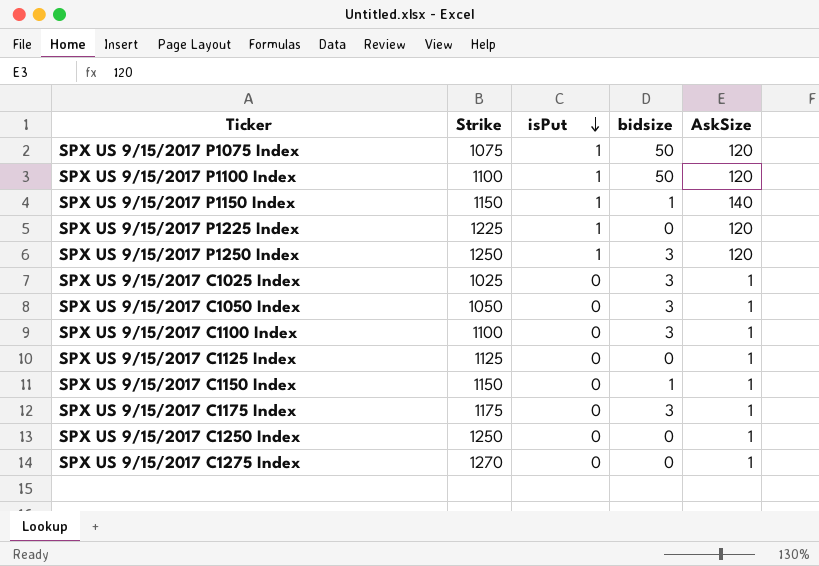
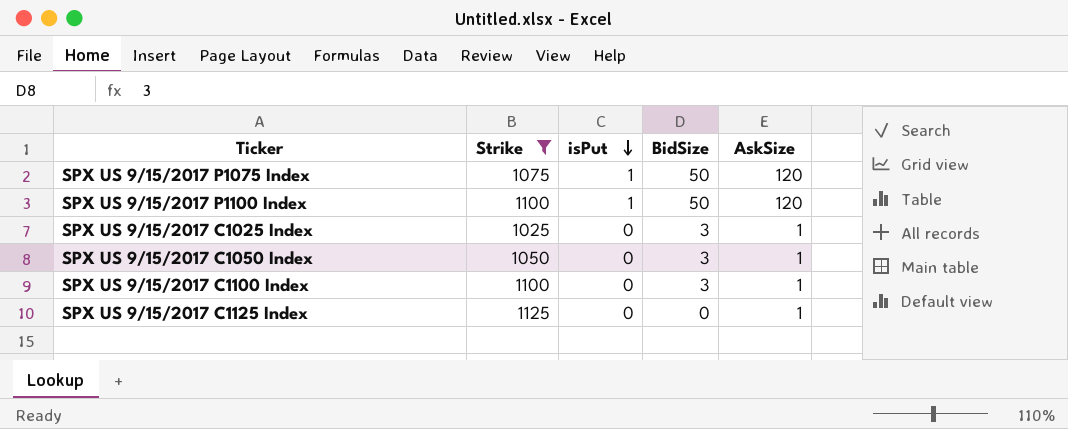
filter: none -> Strike <= 1125
column name: bidsize -> BidSize

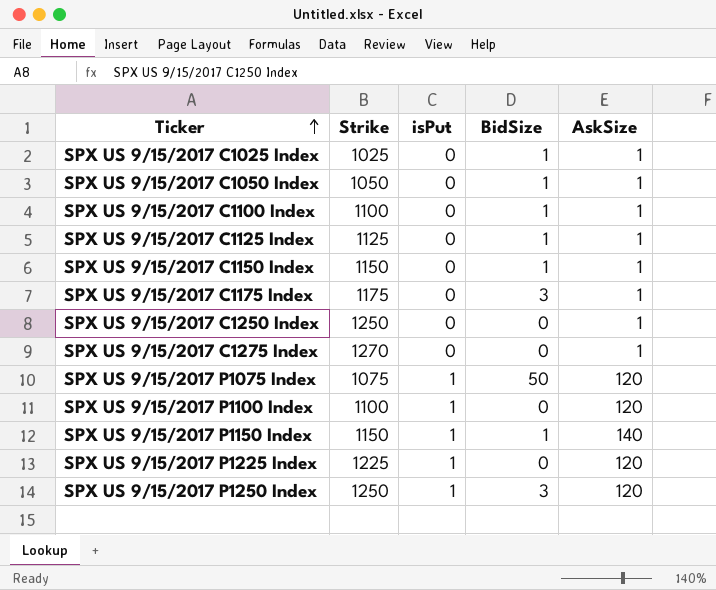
filter: Strike <= 1125 -> none
row order: isPut descending -> Ticker ascending
SPX US 9/15/2017 C1025 Index | BidSize: 3 -> 1
SPX US 9/15/2017 C1050 Index | BidSize: 3 -> 1
SPX US 9/15/2017 C1100 Index | BidSize: 3 -> 1
SPX US 9/15/2017 C1125 Index | BidSize: 0 -> 1
SPX US 9/15/2017 P1100 Index | BidSize: 50 -> 0

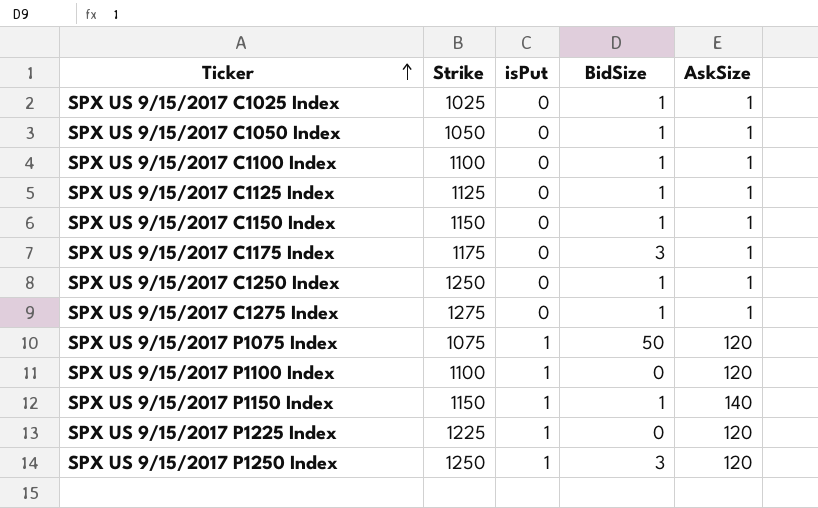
SPX US 9/15/2017 C1250 Index | BidSize: 0 -> 1
SPX US 9/15/2017 C1275 Index | Strike: 1270 -> 1275
SPX US 9/15/2017 C1275 Index | BidSize: 0 -> 1

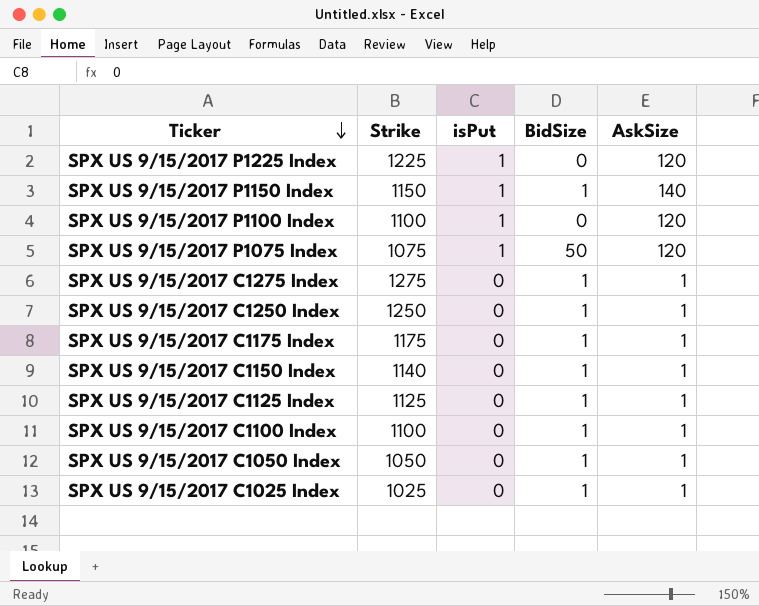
row order: Ticker ascending -> Ticker descending
row SPX US 9/15/2017 P1250 Index: 1250 | 1 | 3 | 120 -> none
SPX US 9/15/2017 C1175 Index | BidSize: 3 -> 1
SPX US 9/15/2017 C1150 Index | Strike: 1150 -> 1140

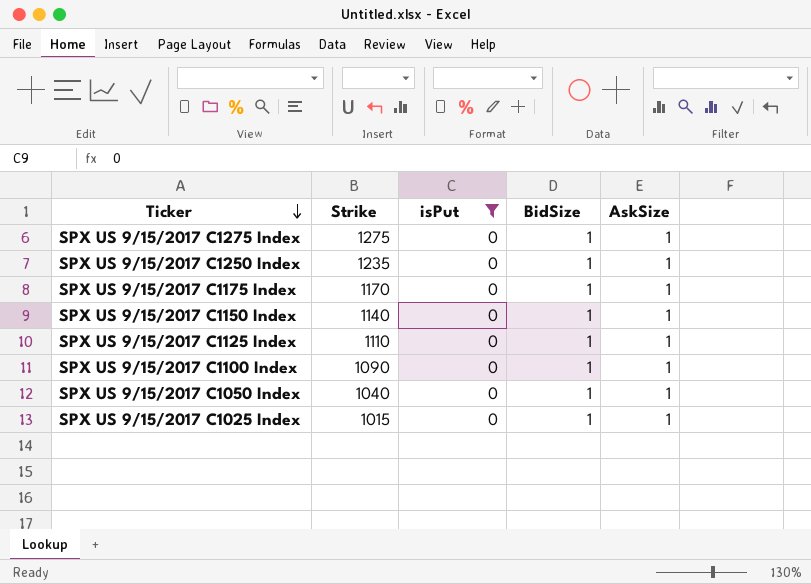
filter: none -> isPut = 0
SPX US 9/15/2017 C1250 Index | Strike: 1250 -> 1235
SPX US 9/15/2017 C1175 Index | Strike: 1175 -> 1170
SPX US 9/15/2017 C1125 Index | Strike: 1125 -> 1110
SPX US 9/15/2017 C1100 Index | Strike: 1100 -> 1090
SPX US 9/15/2017 C1050 Index | Strike: 1050 -> 1040
SPX US 9/15/2017 C1025 Index | Strike: 1025 -> 1015

